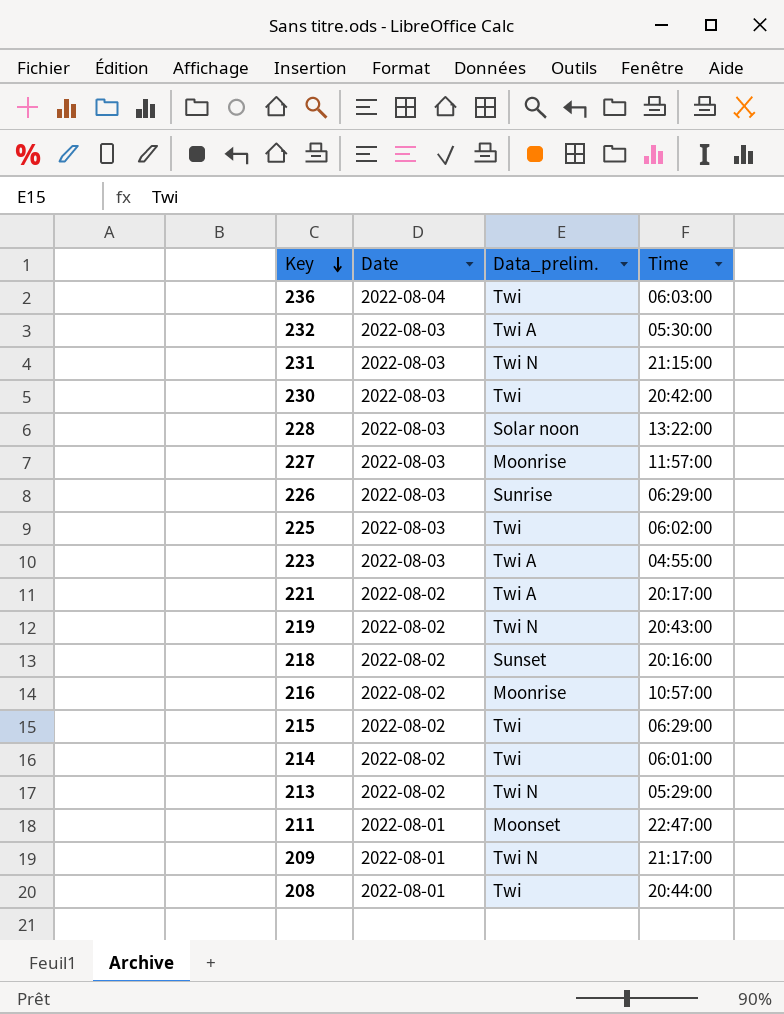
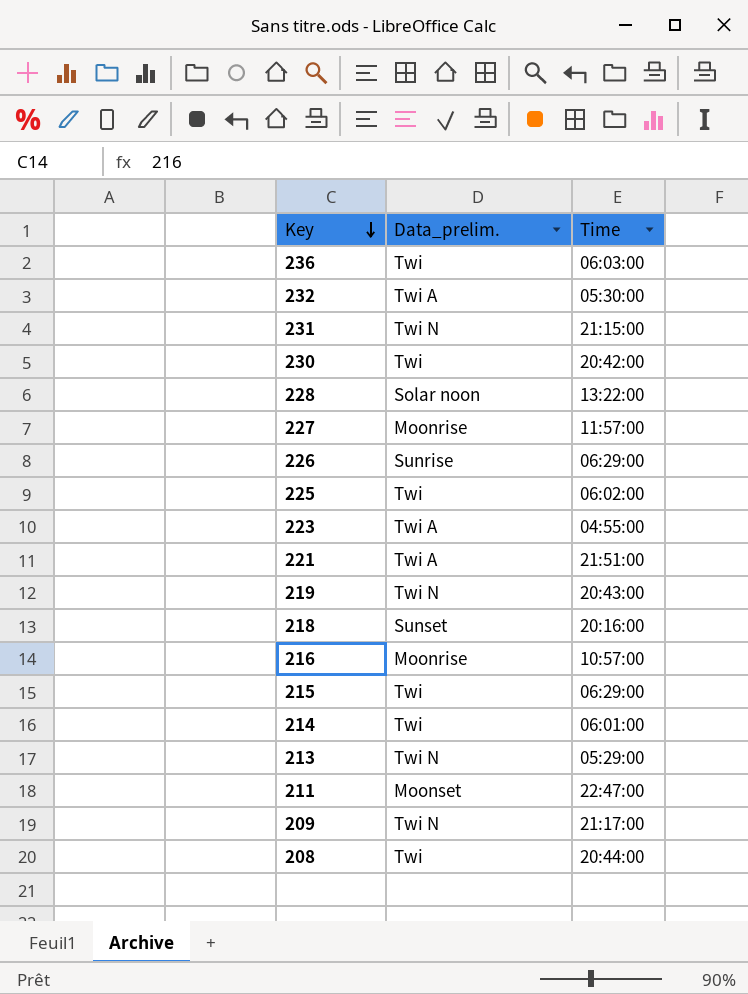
column Date | position: 2 -> none
221 | Time: 20:17:00 -> 21:51:00

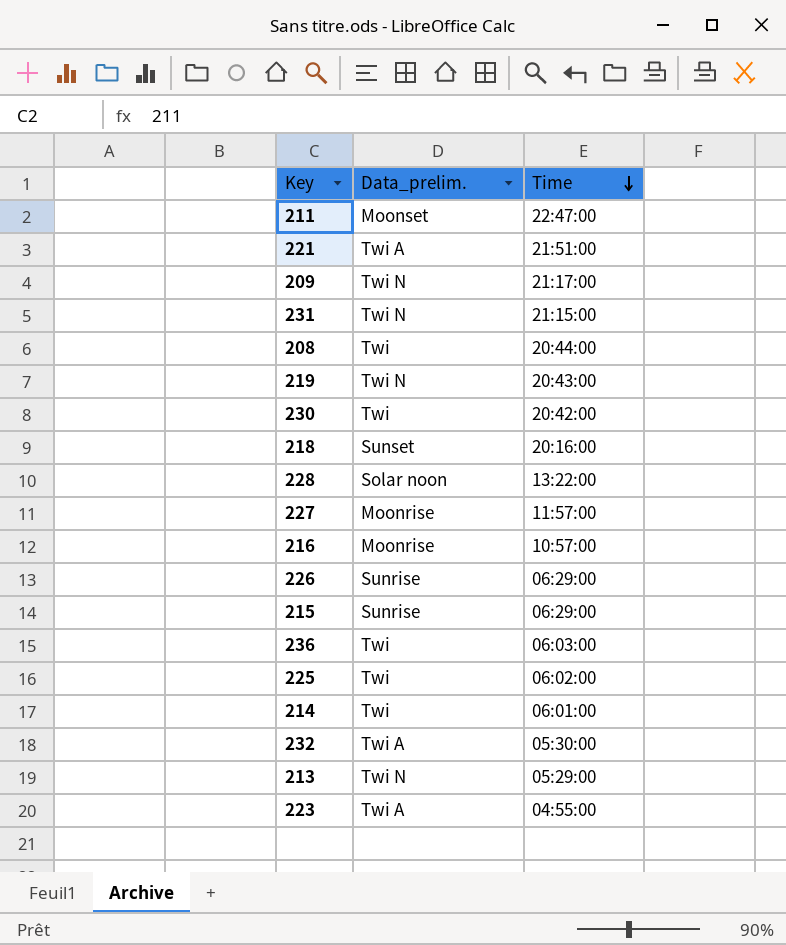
row order: Key descending -> Time descending
215 | Data_prelim.: Twi -> Sunrise

